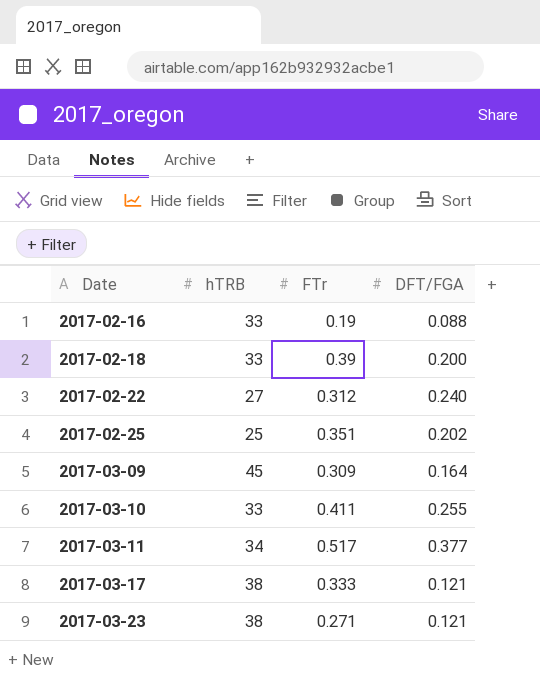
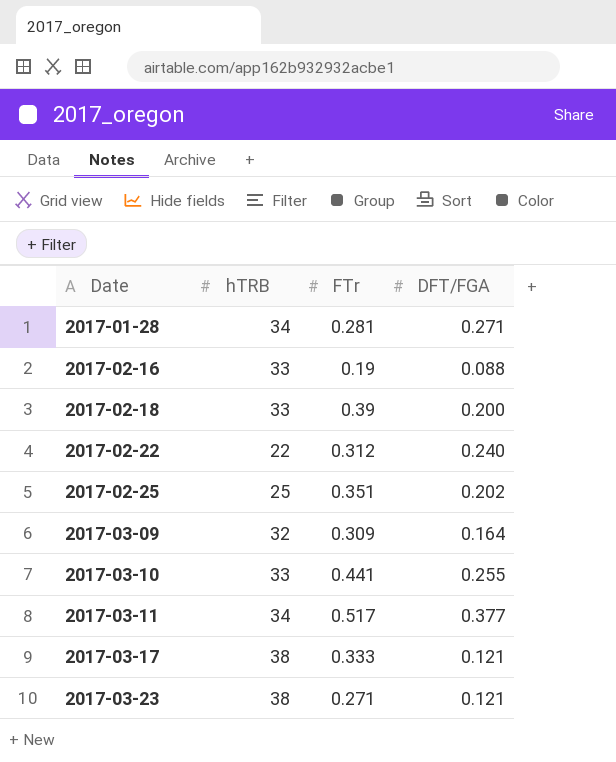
row 2017-01-28: none -> 34 | 0.281 | 0.271
2017-02-22 | hTRB: 27 -> 22
2017-03-09 | hTRB: 45 -> 32
2017-03-10 | FTr: 0.411 -> 0.441

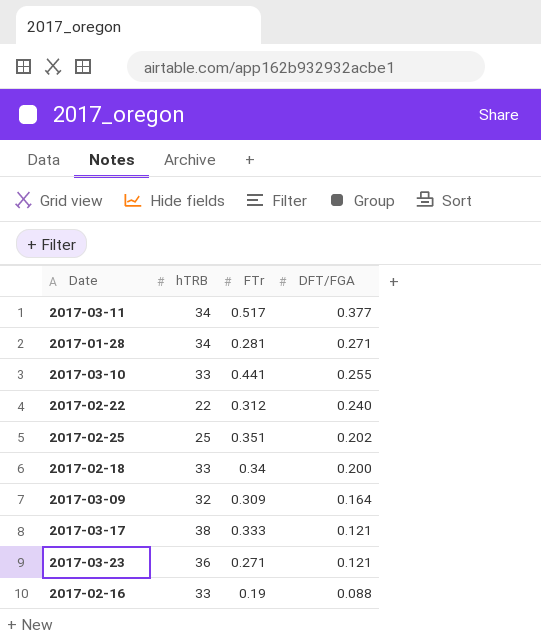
row order: Date ascending -> DFT/FGA descending
2017-02-18 | FTr: 0.39 -> 0.34
2017-03-23 | hTRB: 38 -> 36

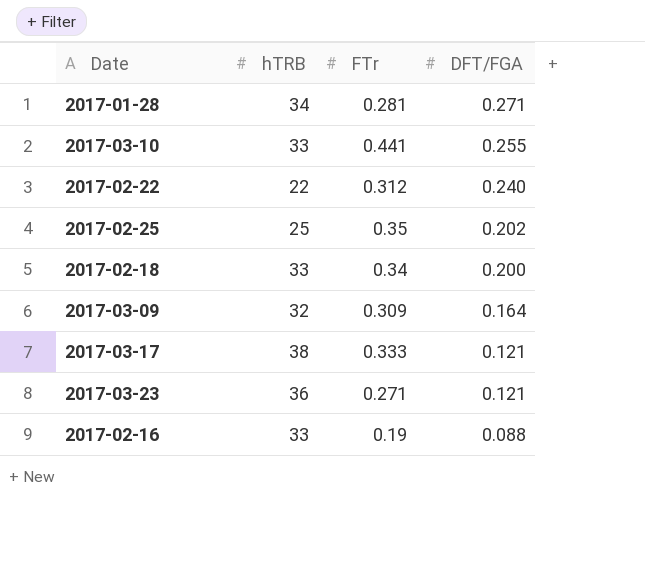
row 2017-03-11: 34 | 0.517 | 0.377 -> none
2017-02-25 | FTr: 0.351 -> 0.35

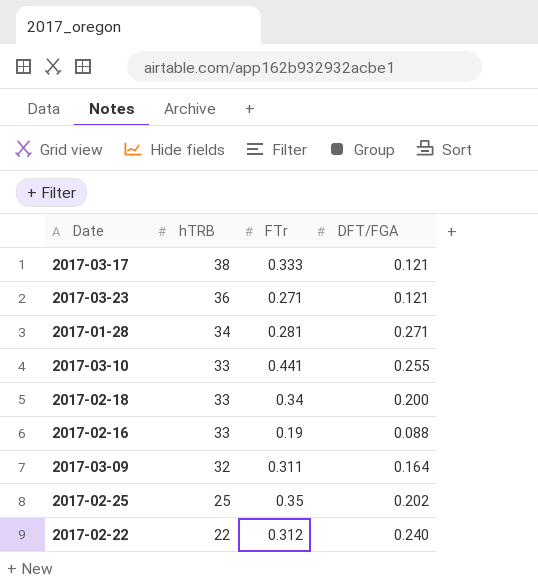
row order: DFT/FGA descending -> hTRB descending
2017-03-09 | FTr: 0.309 -> 0.311

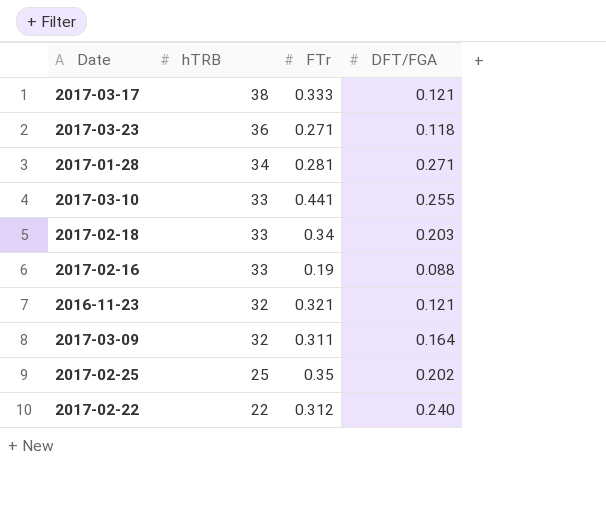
2017-03-23 | DFT/FGA: 0.121 -> 0.118
2017-02-18 | DFT/FGA: 0.200 -> 0.203
row 2016-11-23: none -> 32 | 0.321 | 0.121

